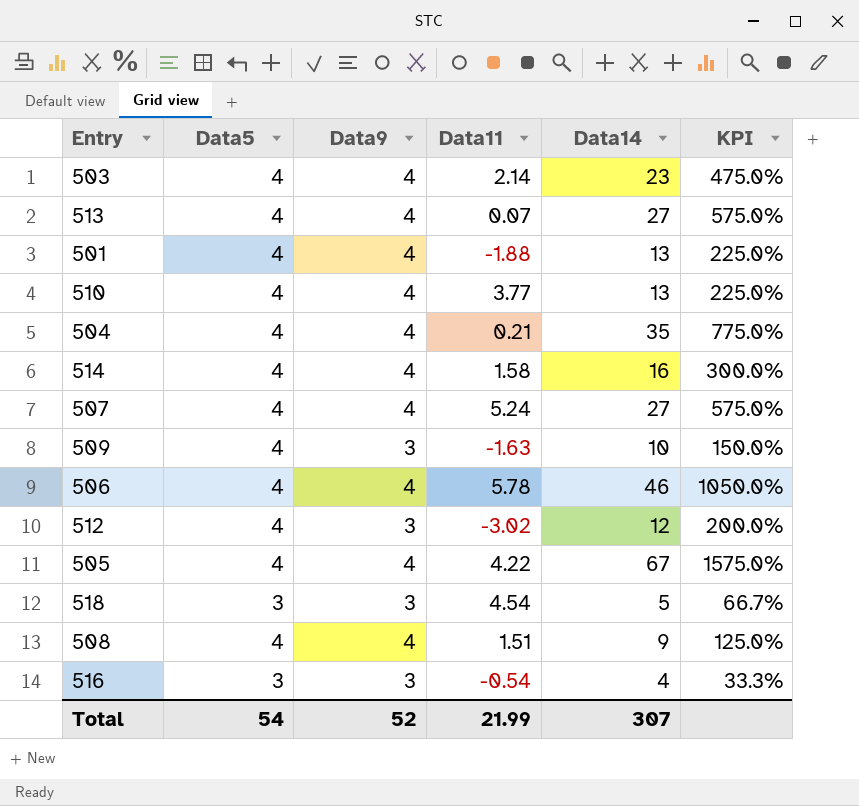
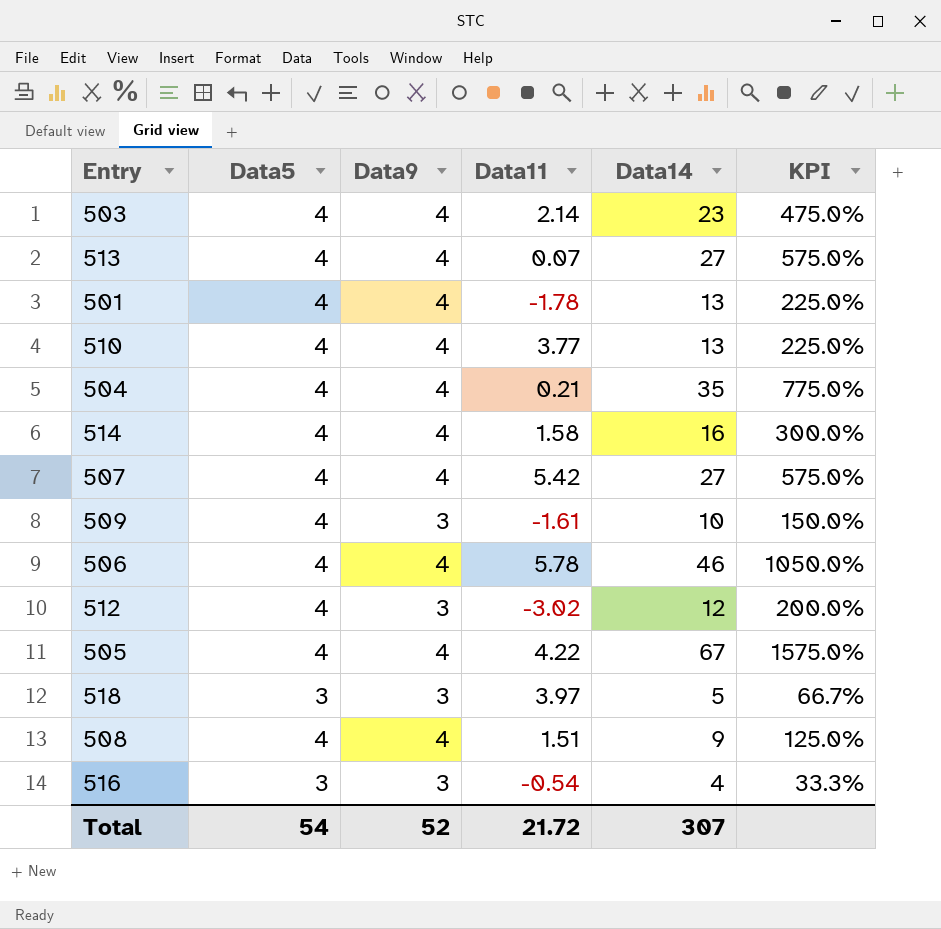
501 | Data11: -1.88 -> -1.78
507 | Data11: 5.24 -> 5.42
509 | Data11: -1.63 -> -1.61
518 | Data11: 4.54 -> 3.97
Total | Data11: 21.99 -> 21.72

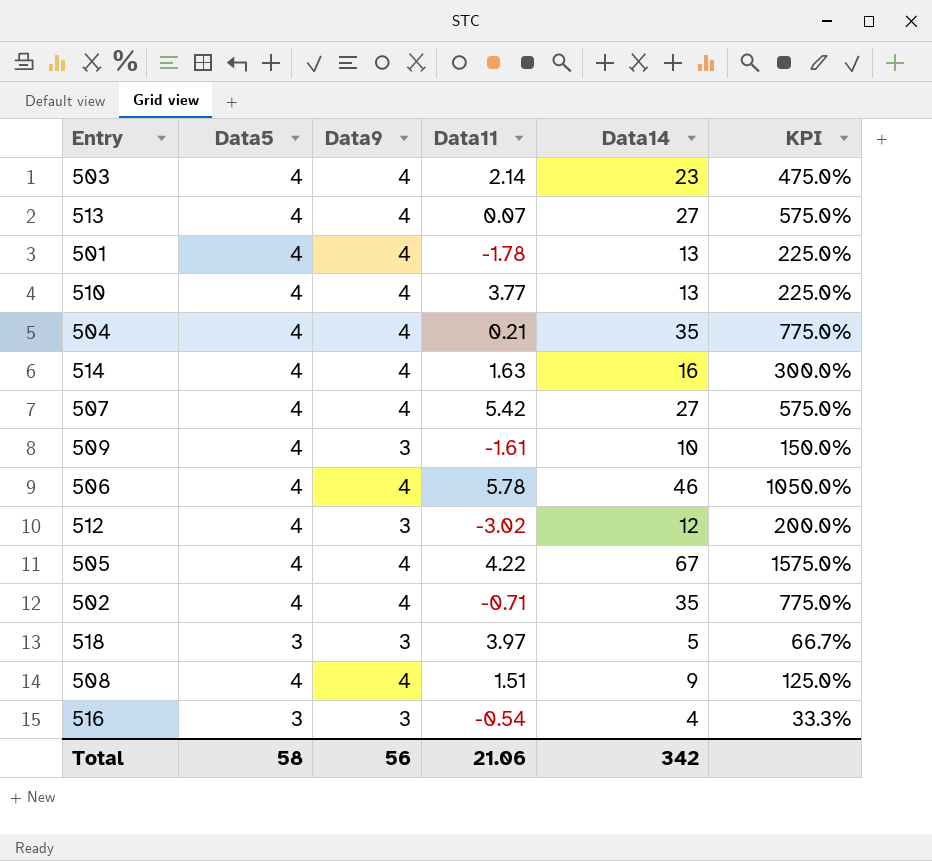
514 | Data11: 1.58 -> 1.63
row 502: none -> 4 | 4 | -0.71 | 35 | 775.0%
Total | Data5: 54 -> 58
Total | Data9: 52 -> 56
Total | Data11: 21.72 -> 21.06
Total | Data14: 307 -> 342

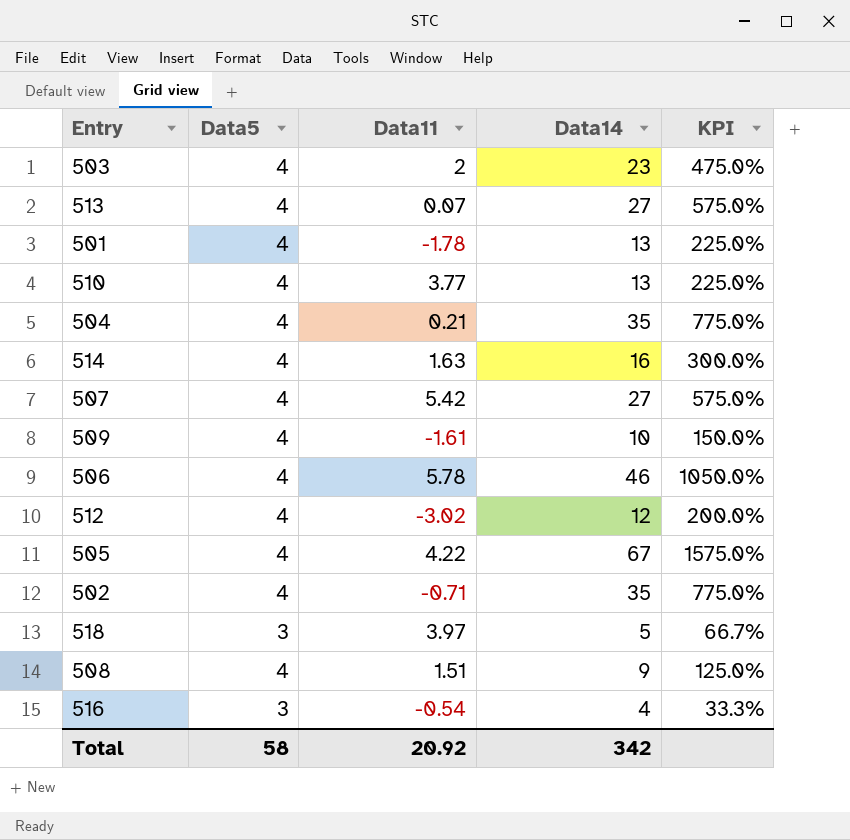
column Data9 | position: 3 -> none
503 | Data11: 2.14 -> 2
Total | Data11: 21.06 -> 20.92

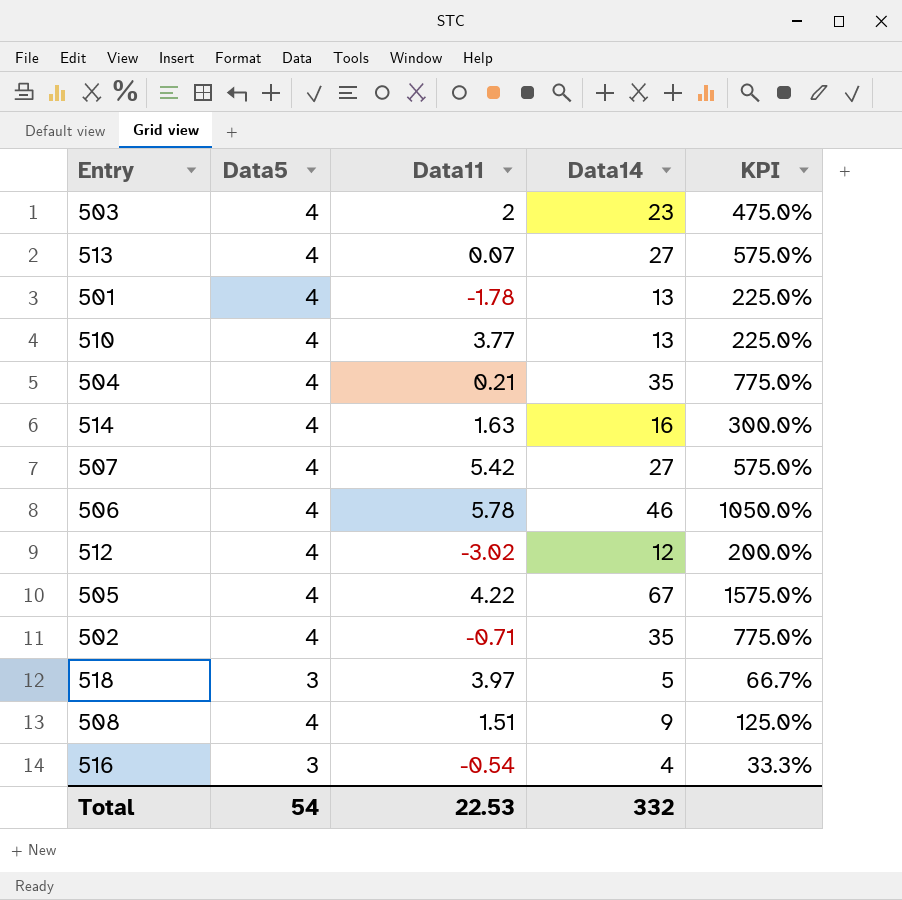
row 509: 4 | -1.61 | 10 | 150.0% -> none
Total | Data5: 58 -> 54
Total | Data11: 20.92 -> 22.53
Total | Data14: 342 -> 332

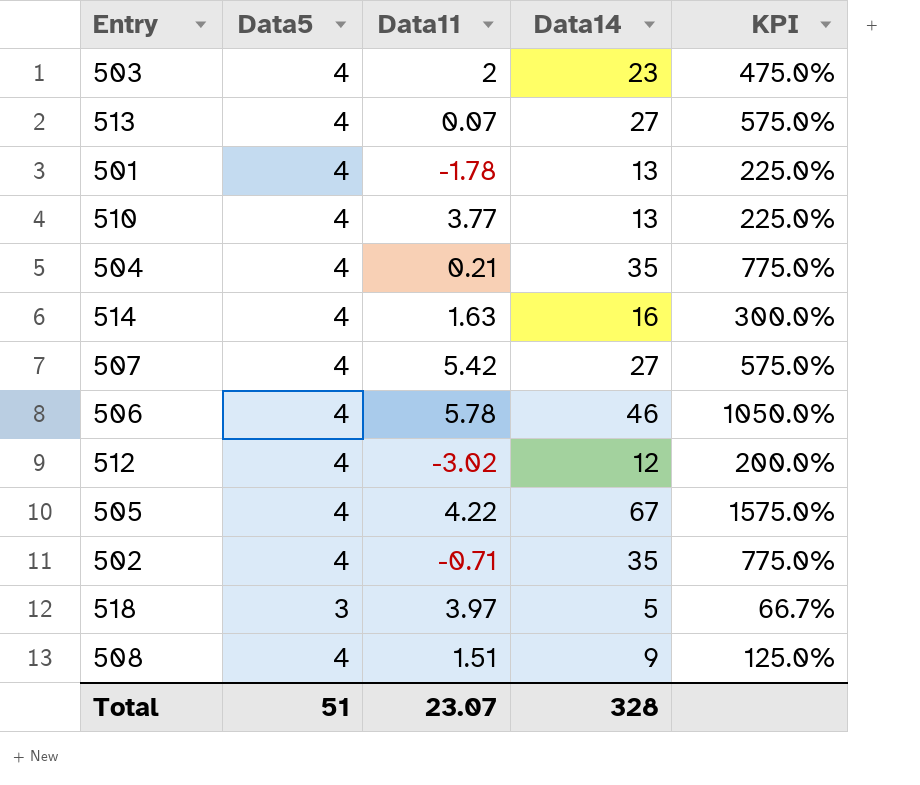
row 516: 3 | -0.54 | 4 | 33.3% -> none
Total | Data5: 54 -> 51
Total | Data11: 22.53 -> 23.07
Total | Data14: 332 -> 328

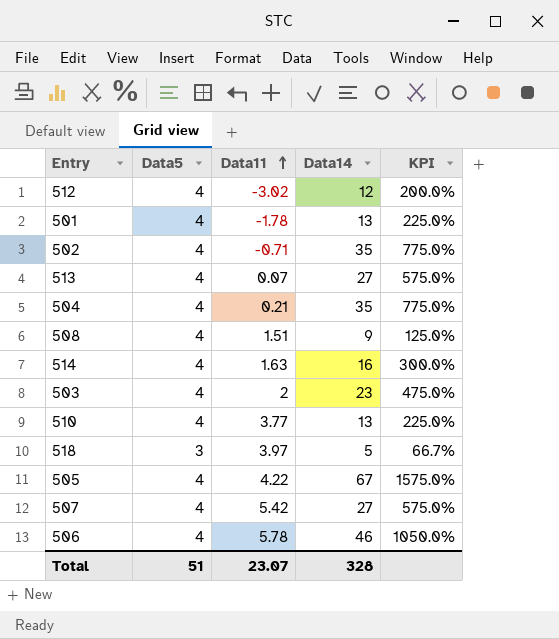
row order: none -> Data11 ascending

